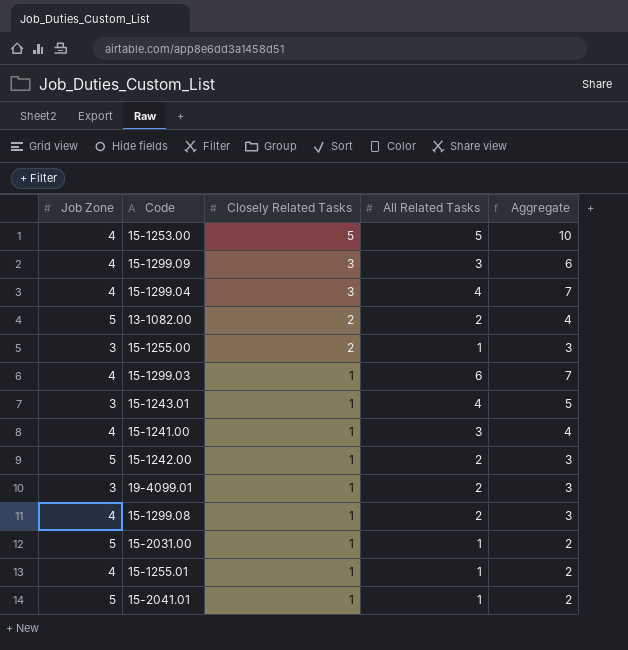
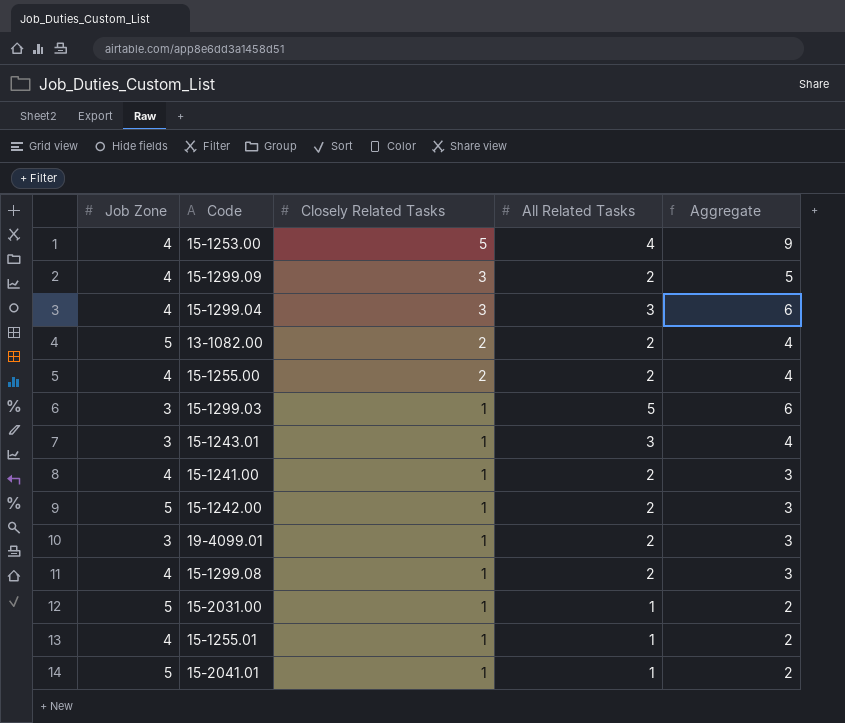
15-1253.00 | All Related Tasks: 5 -> 4
15-1253.00 | Aggregate: 10 -> 9
15-1299.09 | All Related Tasks: 3 -> 2
15-1299.09 | Aggregate: 6 -> 5
15-1299.04 | All Related Tasks: 4 -> 3
15-1299.04 | Aggregate: 7 -> 6
15-1255.00 | Job Zone: 3 -> 4
15-1255.00 | All Related Tasks: 1 -> 2
15-1255.00 | Aggregate: 3 -> 4
15-1299.03 | Job Zone: 4 -> 3
15-1299.03 | All Related Tasks: 6 -> 5
15-1299.03 | Aggregate: 7 -> 6
15-1243.01 | All Related Tasks: 4 -> 3
15-1243.01 | Aggregate: 5 -> 4
15-1241.00 | All Related Tasks: 3 -> 2
15-1241.00 | Aggregate: 4 -> 3

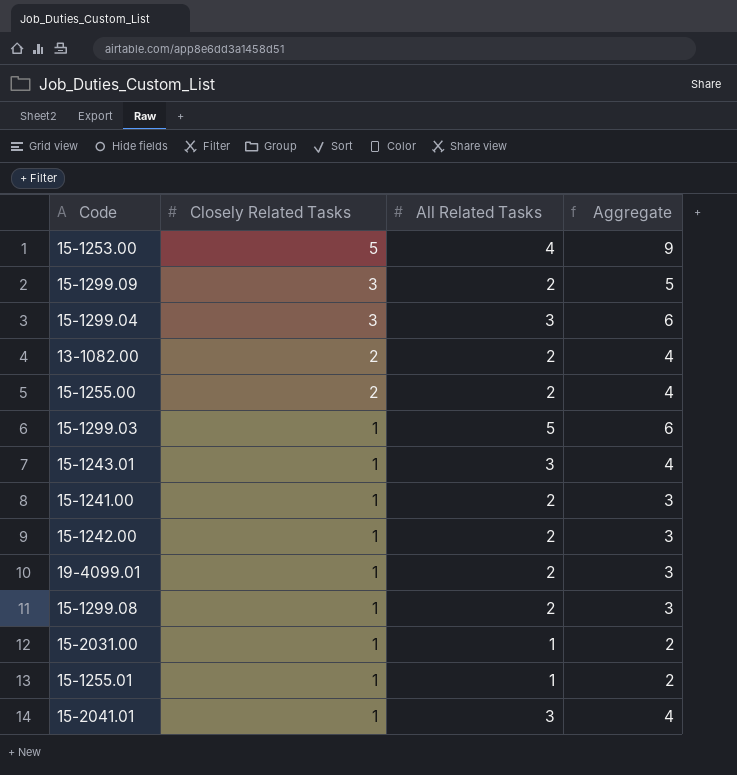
column Job Zone | position: 1 -> none
15-2041.01 | All Related Tasks: 1 -> 3
15-2041.01 | Aggregate: 2 -> 4

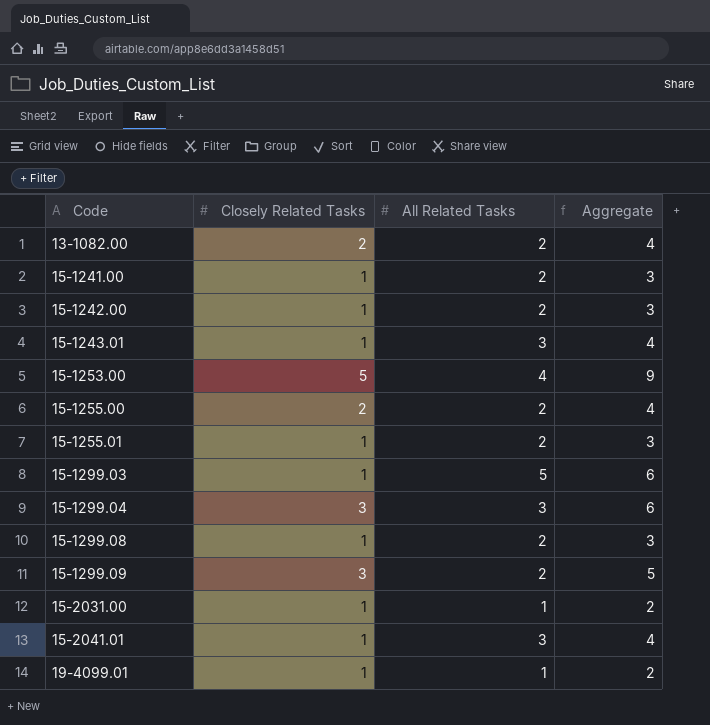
row order: Closely Related Tasks descending -> Code ascending
15-1255.01 | All Related Tasks: 1 -> 2
15-1255.01 | Aggregate: 2 -> 3
19-4099.01 | All Related Tasks: 2 -> 1
19-4099.01 | Aggregate: 3 -> 2

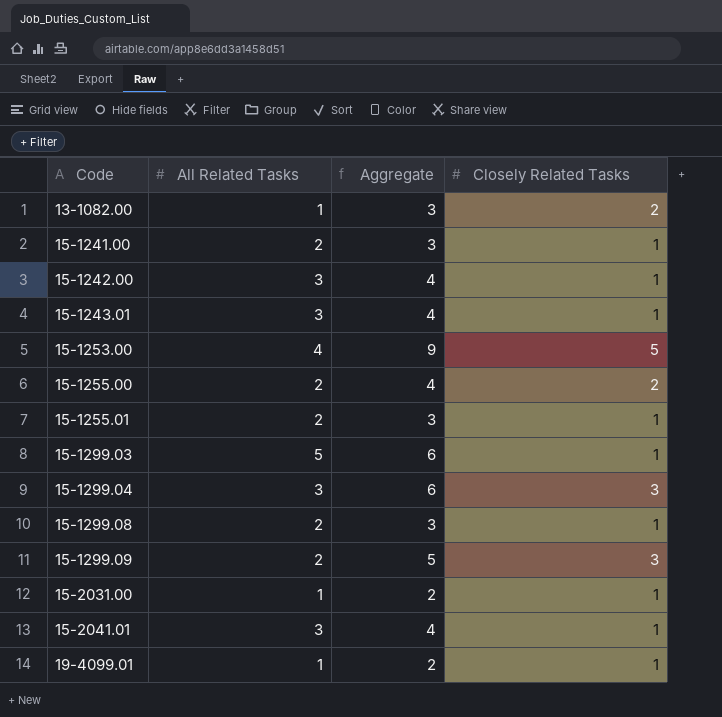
column Closely Related Tasks | position: 2 -> 4
13-1082.00 | All Related Tasks: 2 -> 1
13-1082.00 | Aggregate: 4 -> 3
15-1242.00 | All Related Tasks: 2 -> 3
15-1242.00 | Aggregate: 3 -> 4

